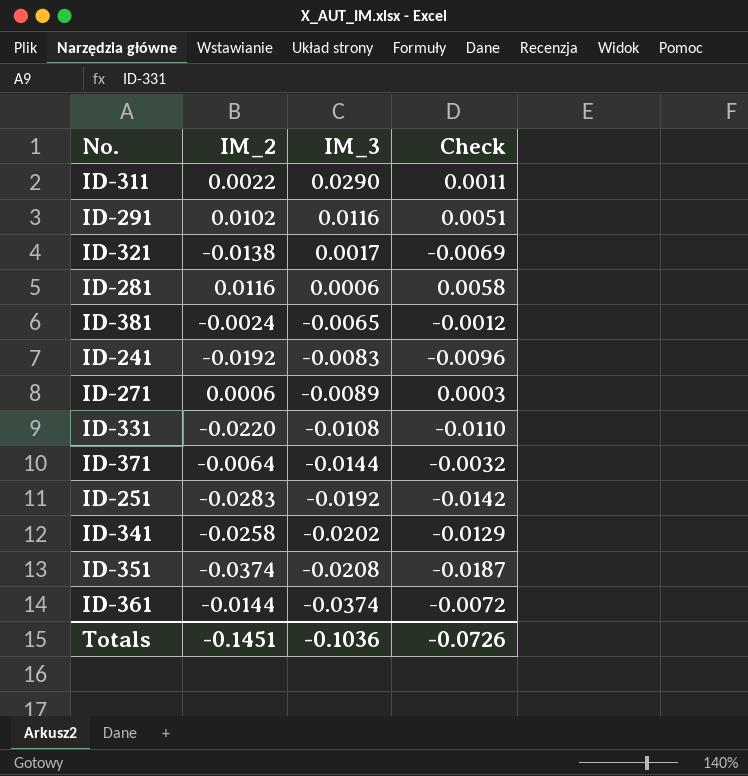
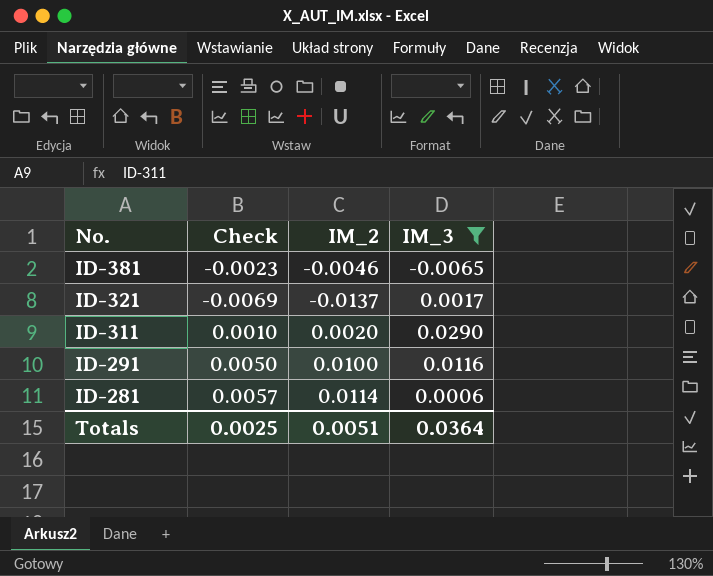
filter: none -> IM_3 >= -0.0065
row order: IM_3 descending -> No. descending
column Check | position: 4 -> 2
ID-381 | Check: -0.0012 -> -0.0023
ID-381 | IM_2: -0.0024 -> -0.0046
ID-321 | IM_2: -0.0138 -> -0.0137
ID-311 | Check: 0.0011 -> 0.0010
ID-311 | IM_2: 0.0022 -> 0.0020
ID-291 | Check: 0.0051 -> 0.0050
ID-291 | IM_2: 0.0102 -> 0.0100
ID-281 | Check: 0.0058 -> 0.0057
ID-281 | IM_2: 0.0116 -> 0.0114
Totals | Check: -0.0726 -> 0.0025
Totals | IM_2: -0.1451 -> 0.0051
Totals | IM_3: -0.1036 -> 0.0364

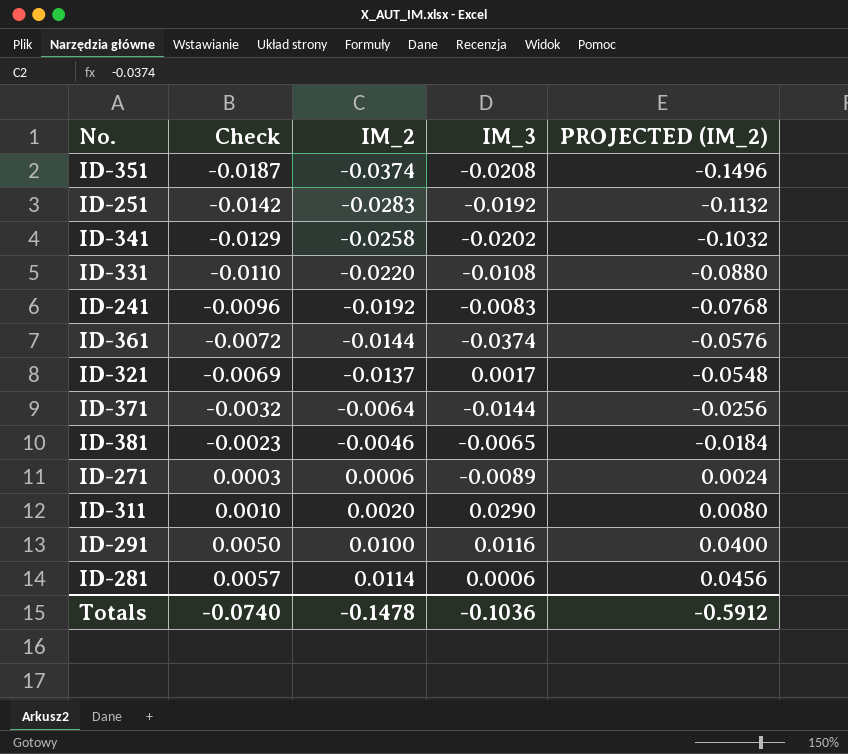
filter: IM_3 >= -0.0065 -> none
row order: No. descending -> Check ascending
column PROJECTED (IM_2) | formula: none -> [IM_2] * 4
Totals | Check: 0.0025 -> -0.0740
Totals | IM_2: 0.0051 -> -0.1478
Totals | IM_3: 0.0364 -> -0.1036

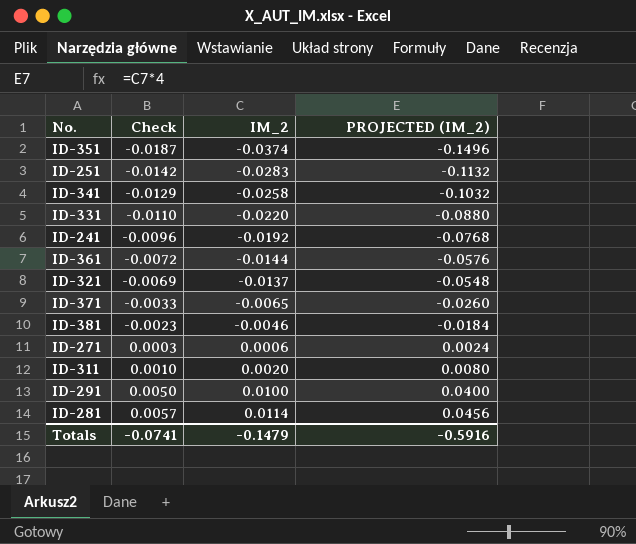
column IM_3 | position: 4 -> none
ID-371 | Check: -0.0032 -> -0.0033
ID-371 | IM_2: -0.0064 -> -0.0065
ID-371 | PROJECTED (IM_2): -0.0256 -> -0.0260
Totals | Check: -0.0740 -> -0.0741
Totals | IM_2: -0.1478 -> -0.1479
Totals | PROJECTED (IM_2): -0.5912 -> -0.5916

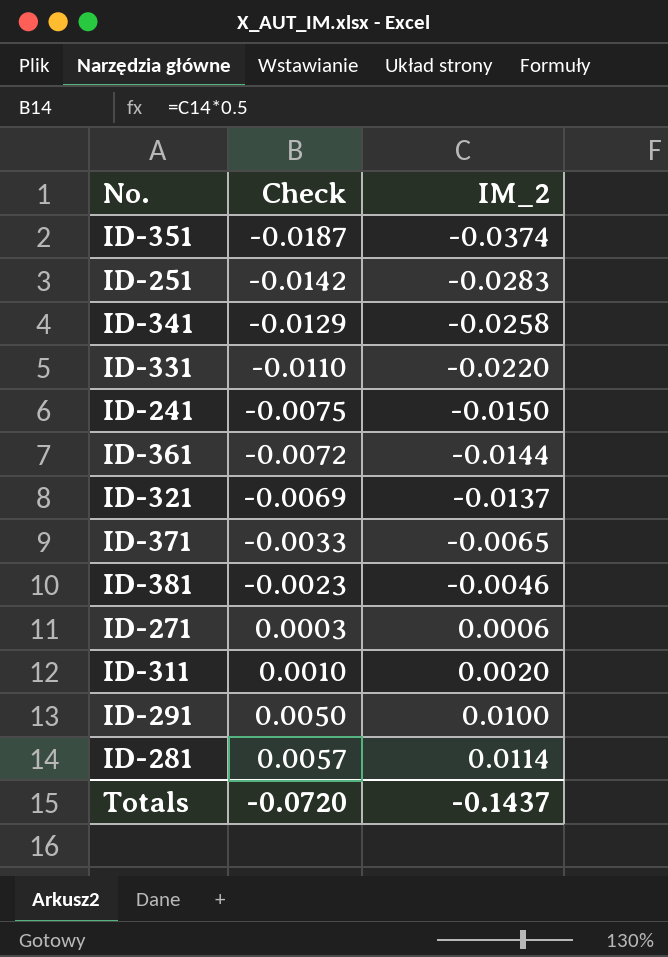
column PROJECTED (IM_2) | formula: [IM_2] * 4 -> none
ID-241 | Check: -0.0096 -> -0.0075
ID-241 | IM_2: -0.0192 -> -0.0150
Totals | Check: -0.0741 -> -0.0720
Totals | IM_2: -0.1479 -> -0.1437

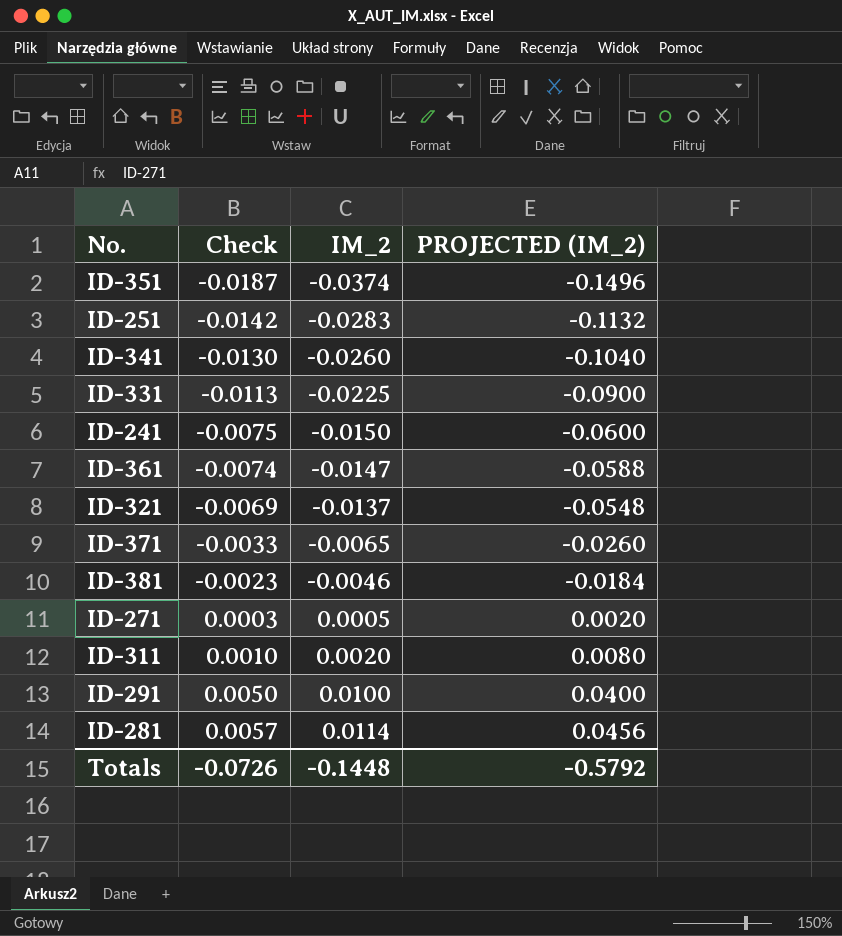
column PROJECTED (IM_2) | formula: none -> [IM_2] * 4
ID-341 | Check: -0.0129 -> -0.0130
ID-341 | IM_2: -0.0258 -> -0.0260
ID-331 | Check: -0.0110 -> -0.0113
ID-331 | IM_2: -0.0220 -> -0.0225
ID-361 | Check: -0.0072 -> -0.0074
ID-361 | IM_2: -0.0144 -> -0.0147
ID-271 | IM_2: 0.0006 -> 0.0005
Totals | Check: -0.0720 -> -0.0726
Totals | IM_2: -0.1437 -> -0.1448

